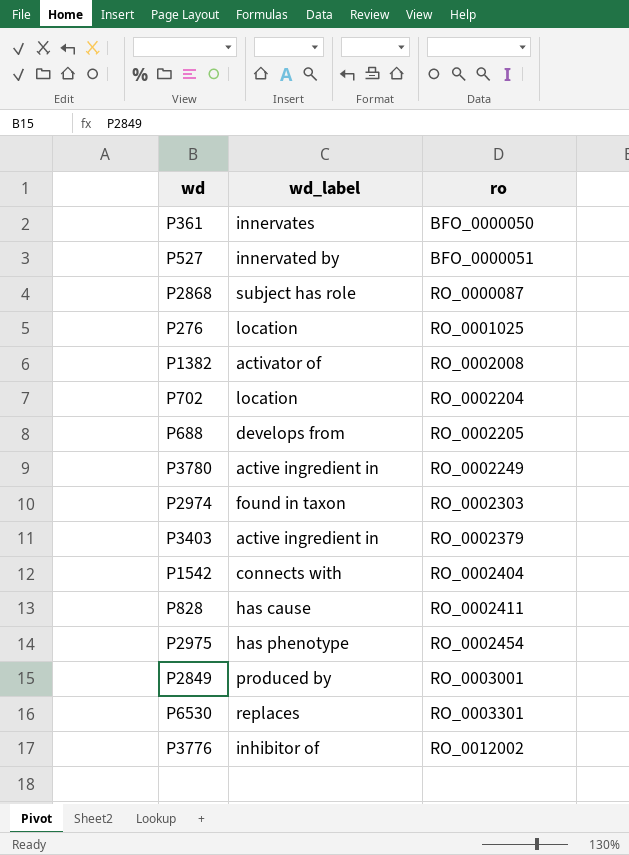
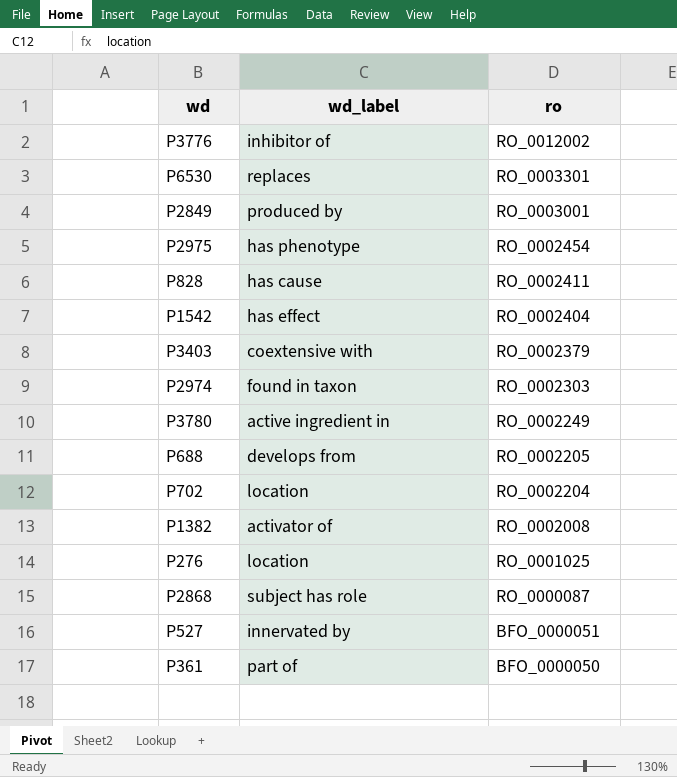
row order: ro ascending -> ro descending
P1542 | wd_label: connects with -> has effect
P3403 | wd_label: active ingredient in -> coextensive with
P361 | wd_label: innervates -> part of

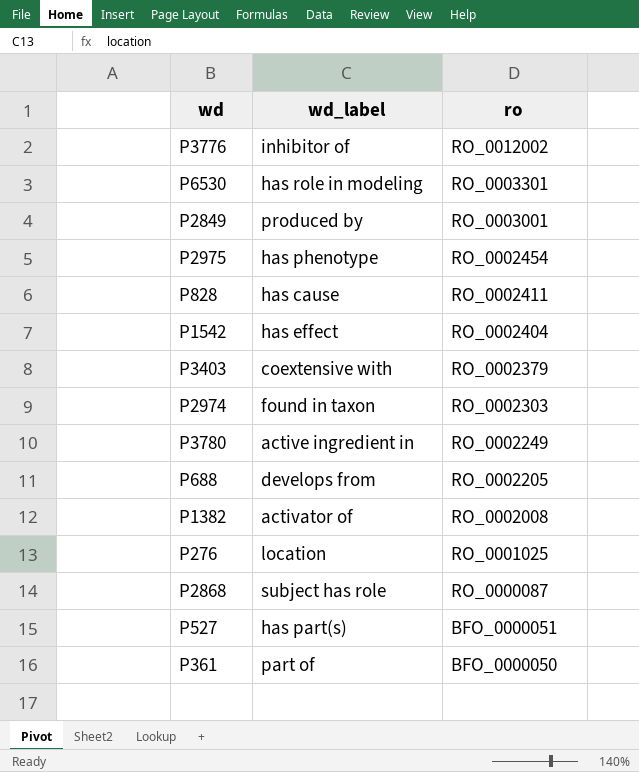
row P702: location | RO_0002204 -> none
P6530 | wd_label: replaces -> has role in modeling
P527 | wd_label: innervated by -> has part(s)

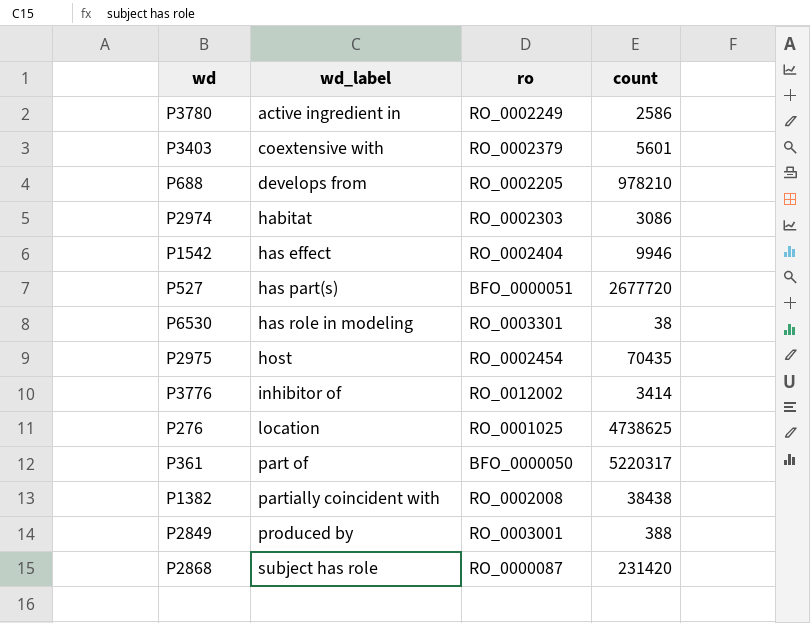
row order: ro descending -> wd_label ascending
column count | position: none -> 4
row P828: has cause | RO_0002411 -> none
P2974 | wd_label: found in taxon -> habitat
P2975 | wd_label: has phenotype -> host
P1382 | wd_label: activator of -> partially coincident with

